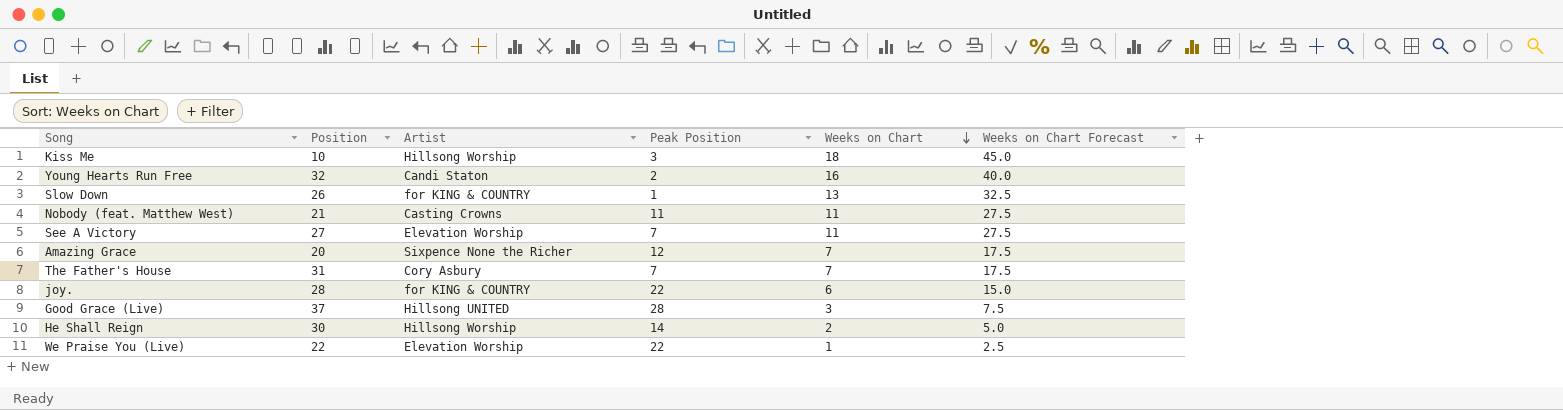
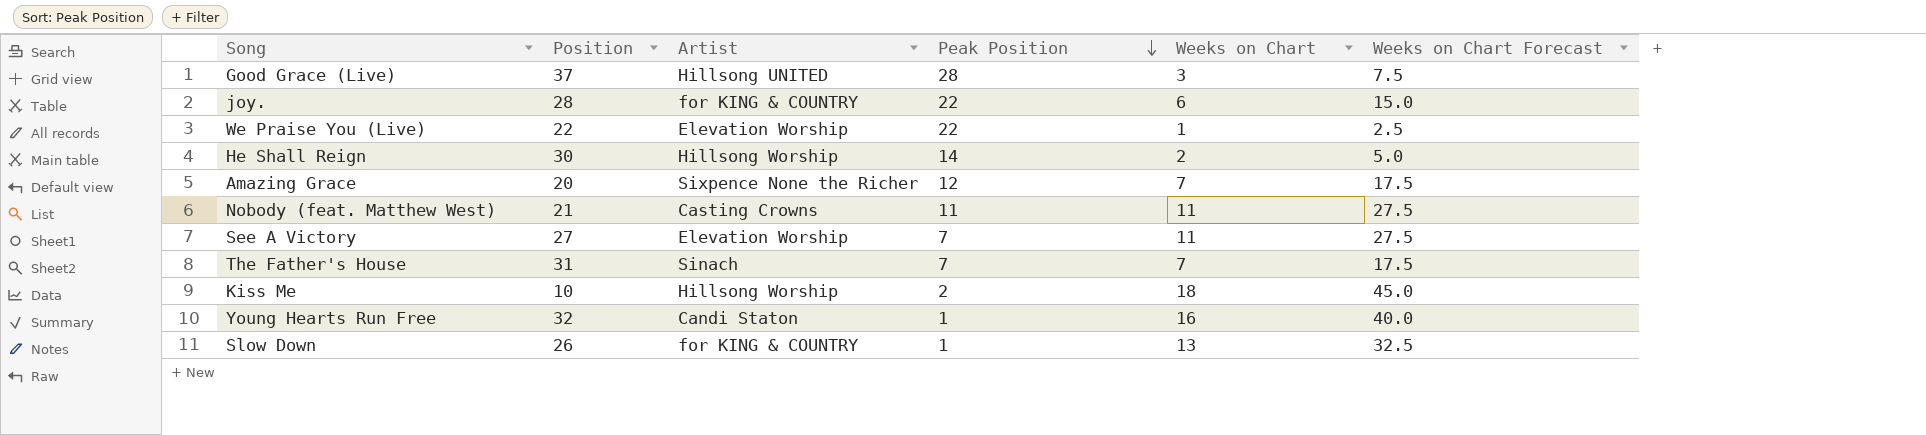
row order: Weeks on Chart descending -> Peak Position descending
The Father's House | Artist: Cory Asbury -> Sinach
Kiss Me | Peak Position: 3 -> 2
Young Hearts Run Free | Peak Position: 2 -> 1

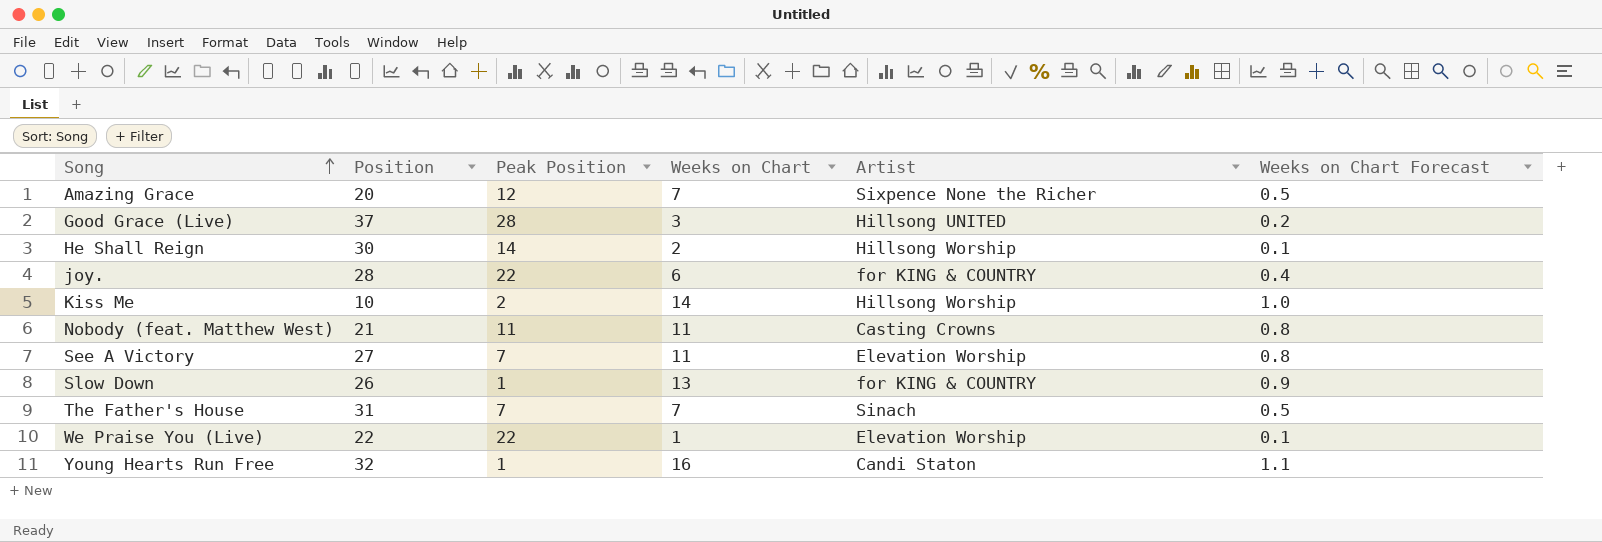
row order: Peak Position descending -> Song ascending
column Artist | position: 3 -> 5
column Weeks on Chart Forecast | formula: [Weeks on Chart] * 2.5 -> [Weeks on Chart] * 0.07
Kiss Me | Weeks on Chart: 18 -> 14

